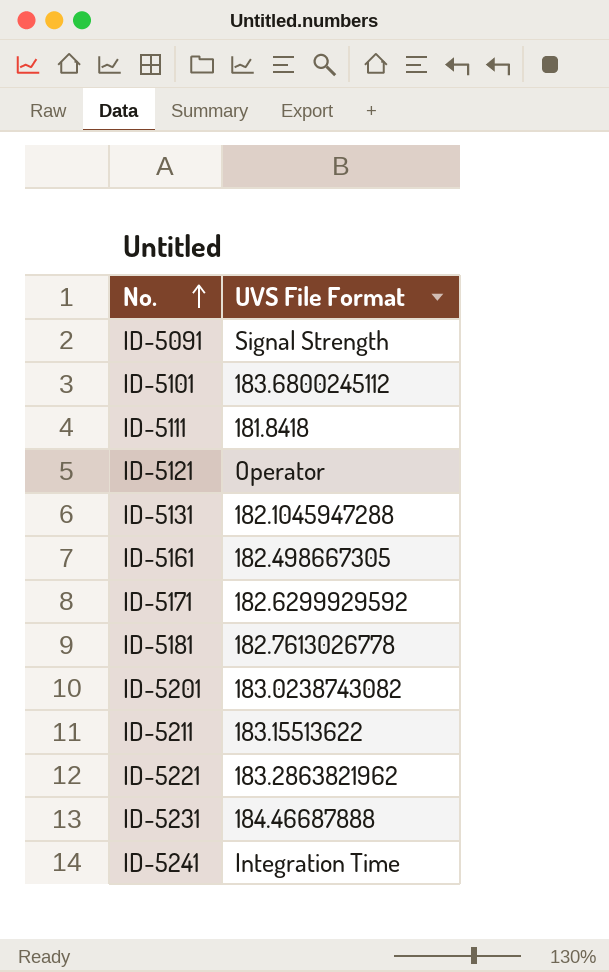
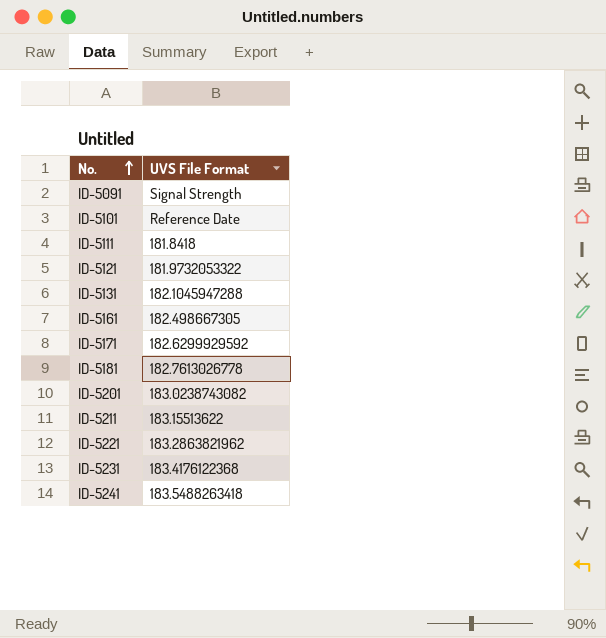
ID-5101 | UVS File Format: 183.6800245112 -> Reference Date
ID-5121 | UVS File Format: Operator -> 181.9732053322
ID-5231 | UVS File Format: 184.46687888 -> 183.4176122368
ID-5241 | UVS File Format: Integration Time -> 183.5488263418

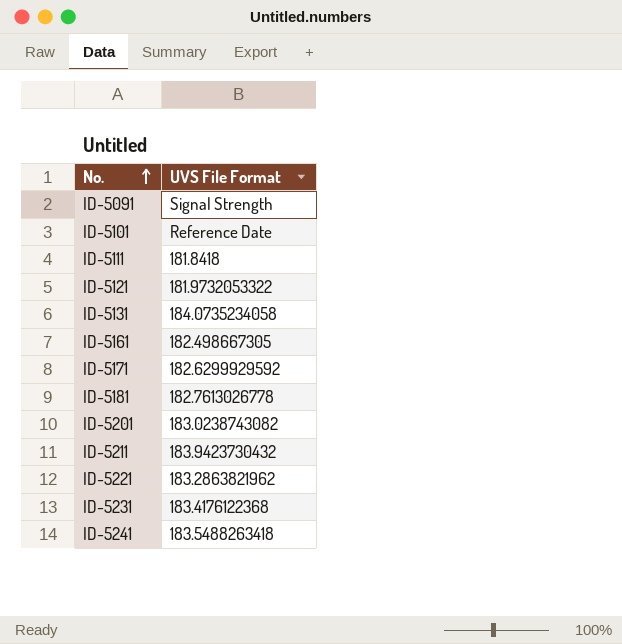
ID-5131 | UVS File Format: 182.1045947288 -> 184.0735234058
ID-5211 | UVS File Format: 183.15513622 -> 183.9423730432

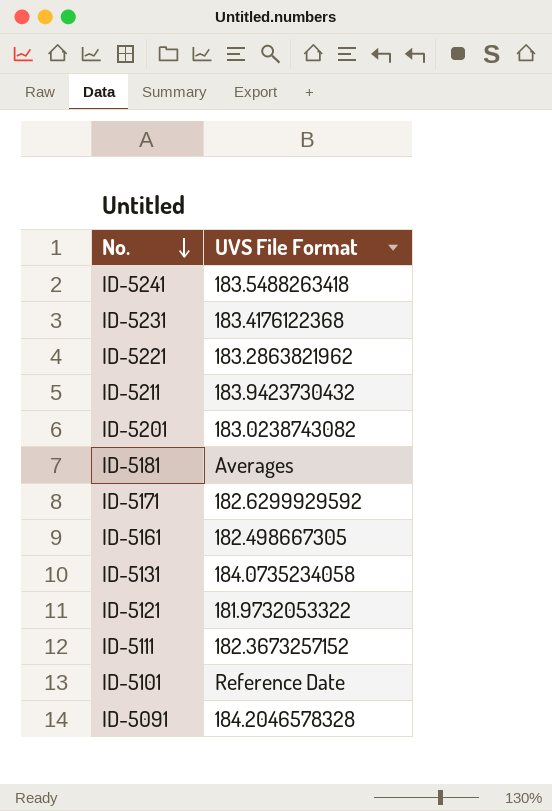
row order: No. ascending -> No. descending
ID-5181 | UVS File Format: 182.7613026778 -> Averages
ID-5111 | UVS File Format: 181.8418 -> 182.3673257152
ID-5091 | UVS File Format: Signal Strength -> 184.2046578328

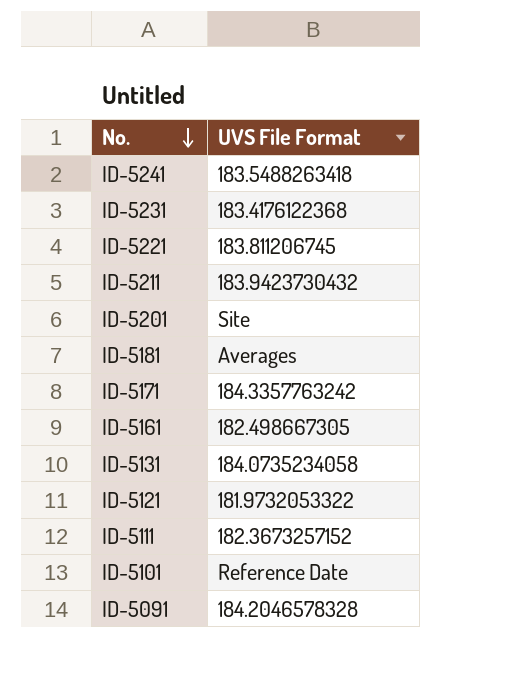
ID-5221 | UVS File Format: 183.2863821962 -> 183.811206745
ID-5201 | UVS File Format: 183.0238743082 -> Site
ID-5171 | UVS File Format: 182.6299929592 -> 184.3357763242

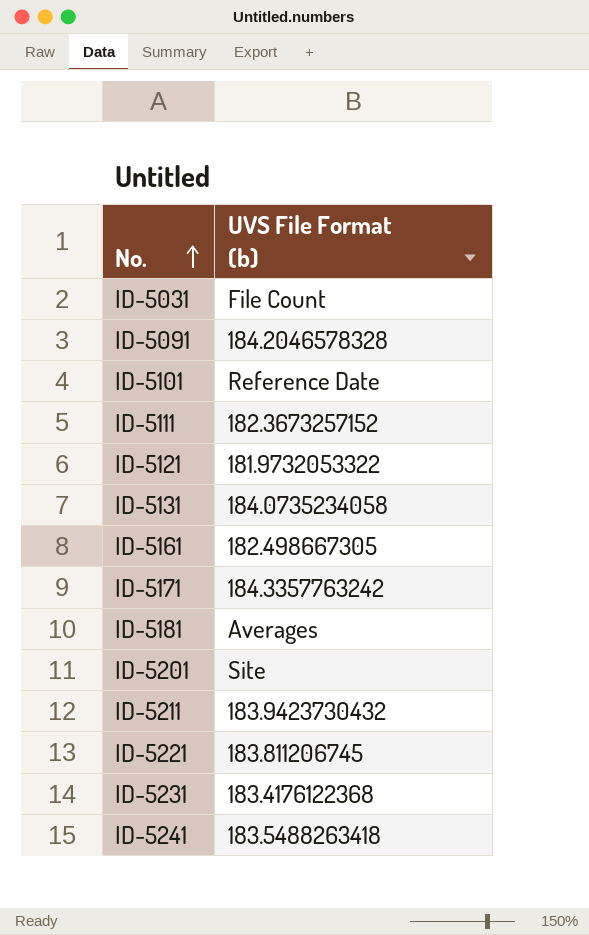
row order: No. descending -> No. ascending
column name: UVS File Format -> UVS File Format (b)
row ID-5031: none -> File Count

